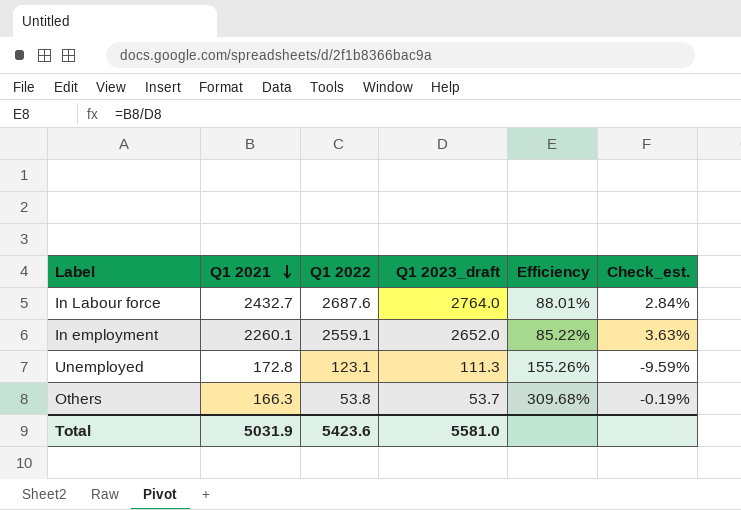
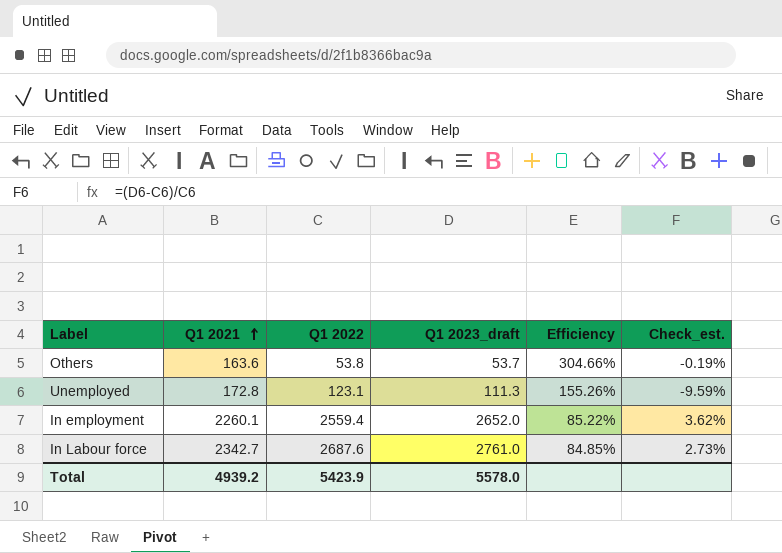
row order: Q1 2021 descending -> Q1 2021 ascending
Others | Q1 2021: 166.3 -> 163.6
Others | Efficiency: 309.68% -> 304.66%
In employment | Q1 2022: 2559.1 -> 2559.4
In employment | Check_est.: 3.63% -> 3.62%
In Labour force | Q1 2021: 2432.7 -> 2342.7
In Labour force | Q1 2023_draft: 2764.0 -> 2761.0
In Labour force | Efficiency: 88.01% -> 84.85%
In Labour force | Check_est.: 2.84% -> 2.73%
Total | Q1 2021: 5031.9 -> 4939.2
Total | Q1 2022: 5423.6 -> 5423.9
Total | Q1 2023_draft: 5581.0 -> 5578.0

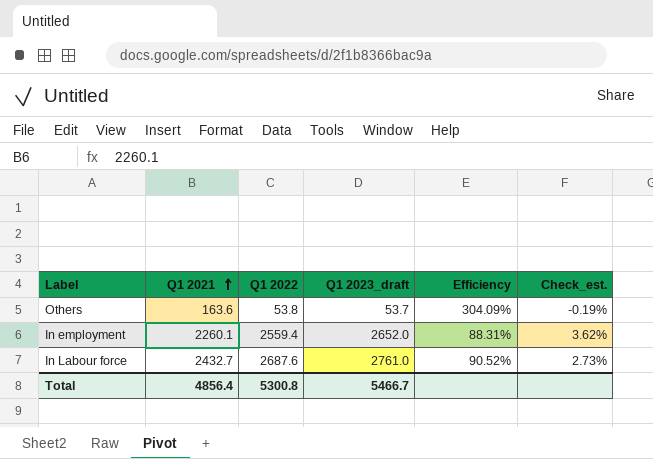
column Efficiency | formula: [Q1 2021] / [Q1 2023_draft] -> [Q1 2021] / [Q1 2022]
row Unemployed: 172.8 | 123.1 | 111.3 | 155.26% | -9.59% -> none
In Labour force | Q1 2021: 2342.7 -> 2432.7
Total | Q1 2021: 4939.2 -> 4856.4
Total | Q1 2022: 5423.9 -> 5300.8
Total | Q1 2023_draft: 5578.0 -> 5466.7

